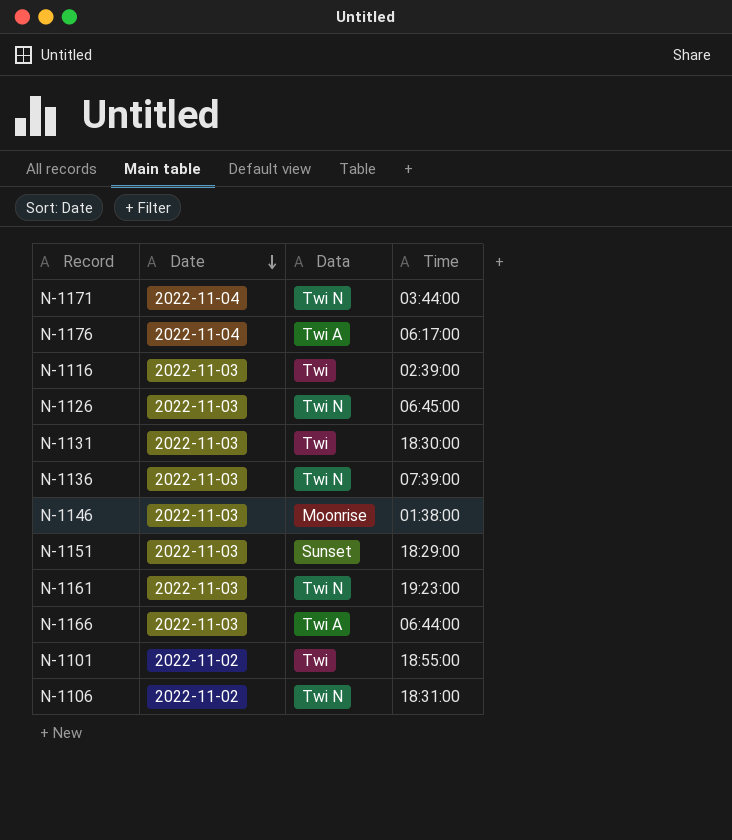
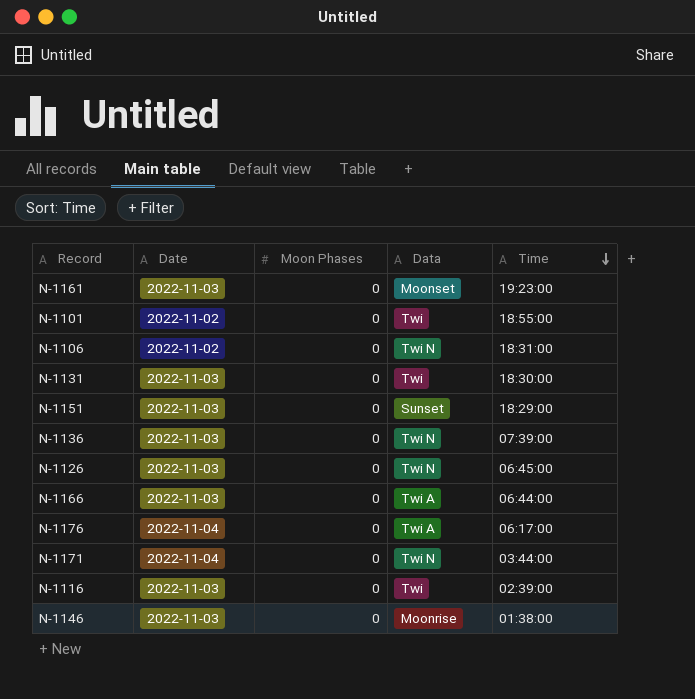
row order: Date descending -> Time descending
column Moon Phases | position: none -> 3
N-1161 | Data: Twi N -> Moonset

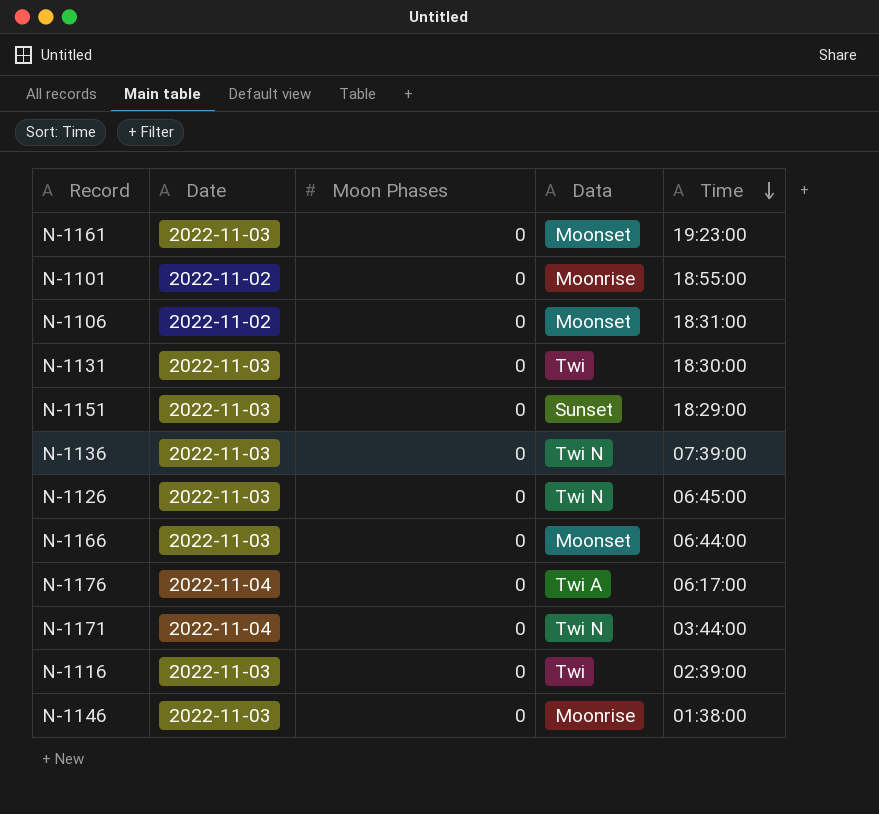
N-1101 | Data: Twi -> Moonrise
N-1106 | Data: Twi N -> Moonset
N-1166 | Data: Twi A -> Moonset

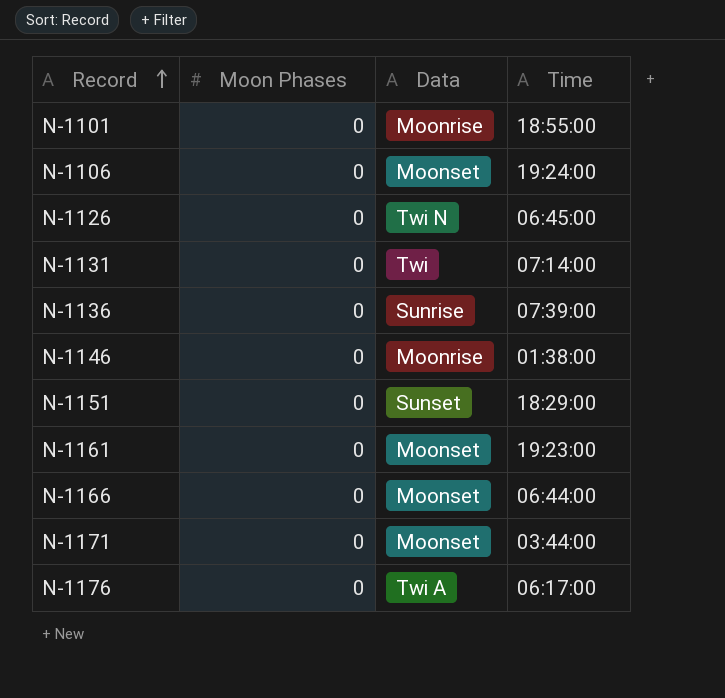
row order: Time descending -> Record ascending
column Date | position: 2 -> none
row N-1116: 2022-11-03 | 0 | Twi | 02:39:00 -> none
N-1106 | Time: 18:31:00 -> 19:24:00
N-1131 | Time: 18:30:00 -> 07:14:00
N-1136 | Data: Twi N -> Sunrise
N-1171 | Data: Twi N -> Moonset

